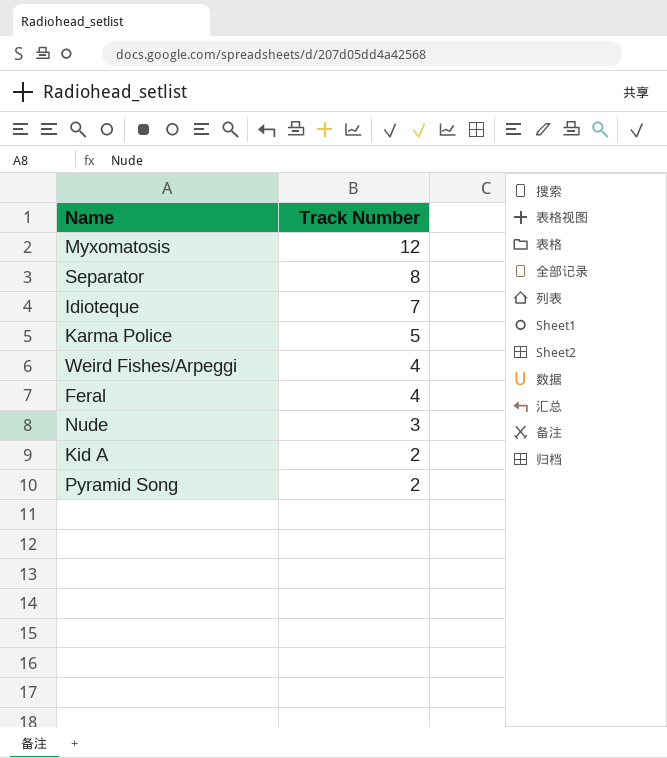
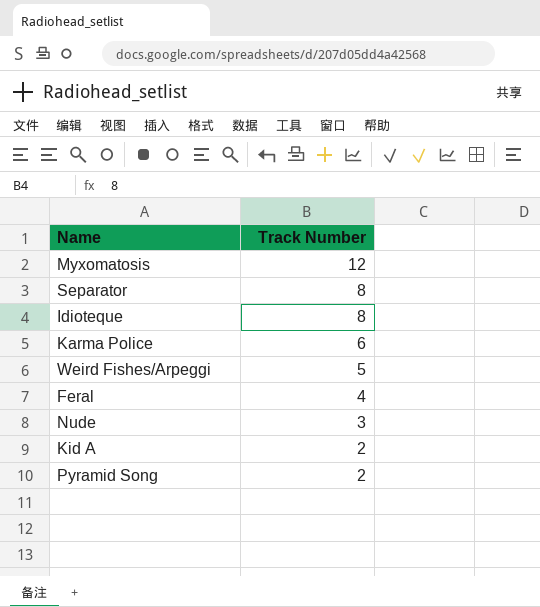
Idioteque | Track Number: 7 -> 8
Karma Police | Track Number: 5 -> 6
Weird Fishes/Arpeggi | Track Number: 4 -> 5

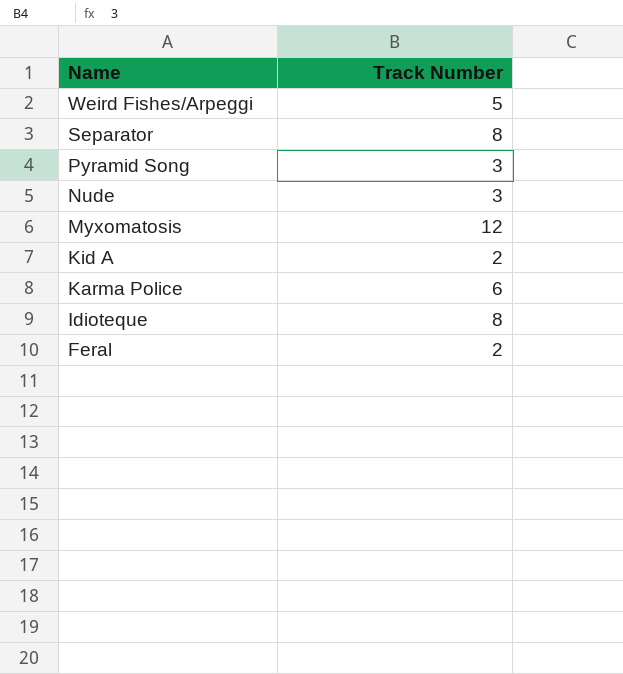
row order: Track Number descending -> Name descending
Pyramid Song | Track Number: 2 -> 3
Feral | Track Number: 4 -> 2

